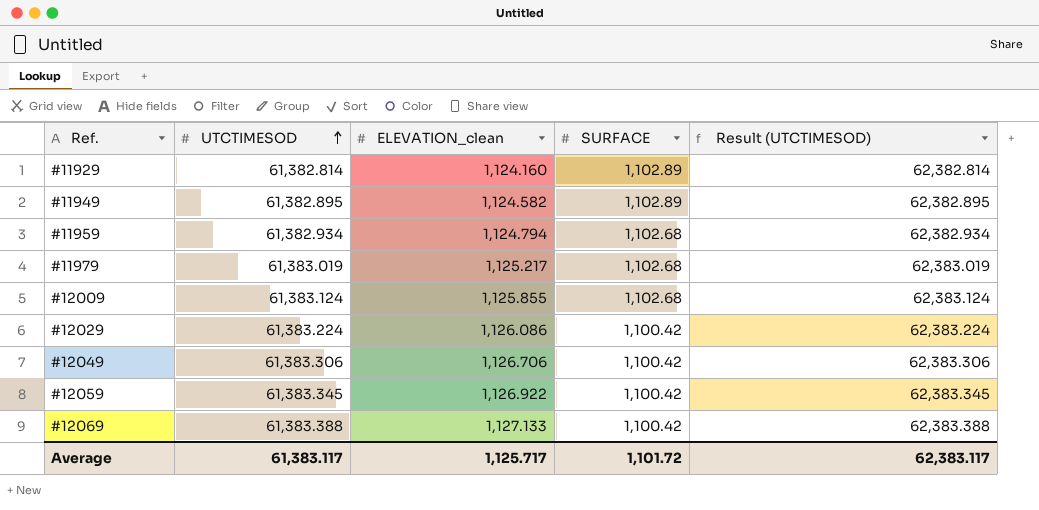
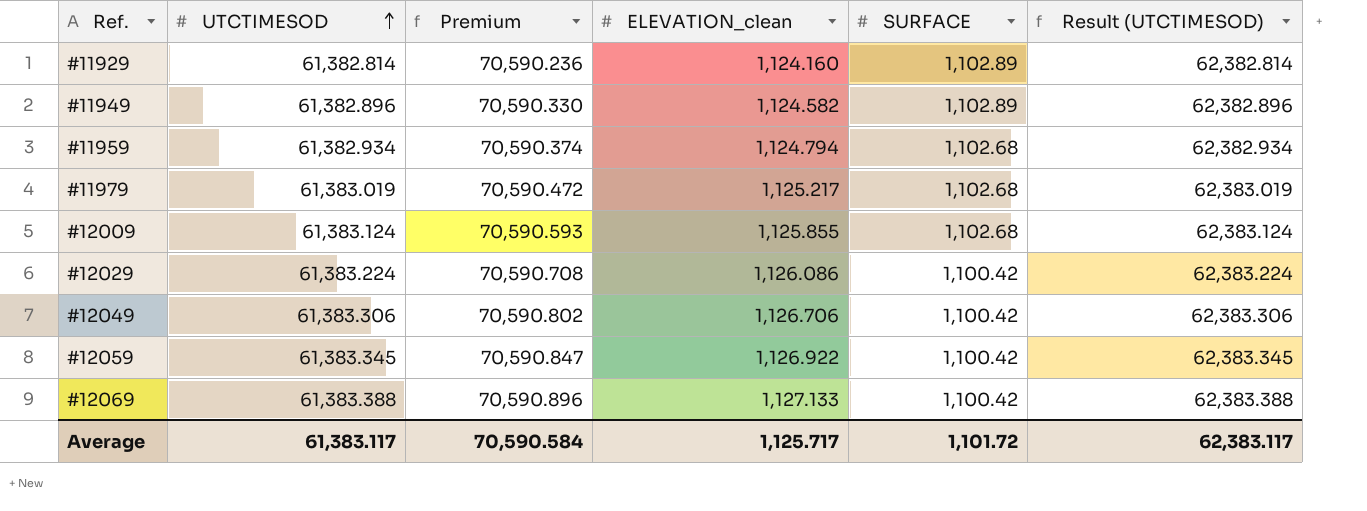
column Premium | formula: none -> [UTCTIMESOD] * 1.15
#11949 | UTCTIMESOD: 61,382.895 -> 61,382.896
#11949 | Result (UTCTIMESOD): 62,382.895 -> 62,382.896

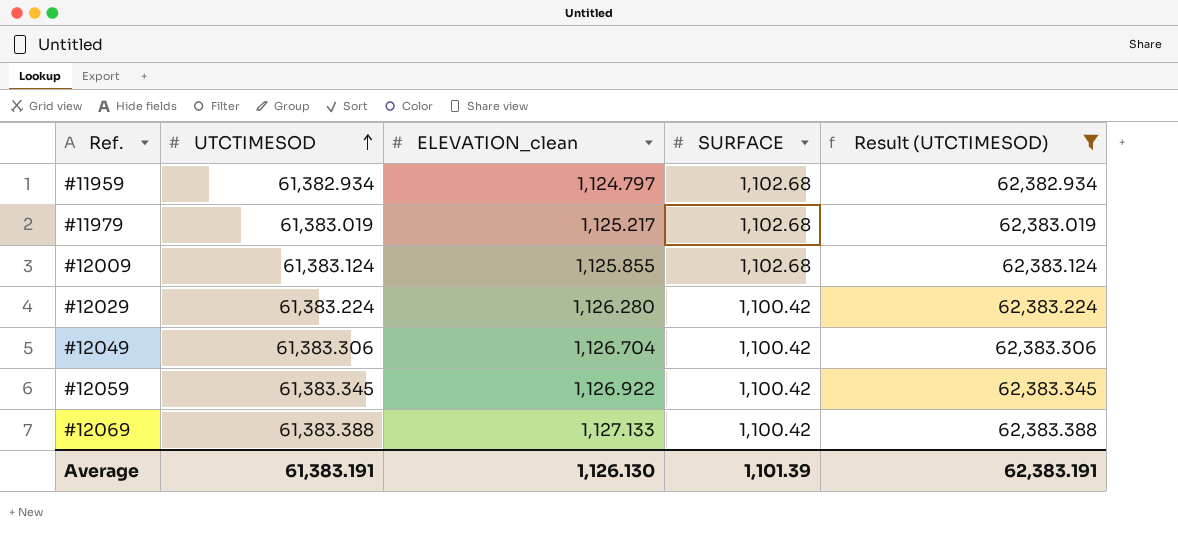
filter: none -> Result (UTCTIMESOD) >= 62,382.934
column Premium | formula: [UTCTIMESOD] * 1.15 -> none
#11959 | ELEVATION_clean: 1,124.794 -> 1,124.797
#12029 | ELEVATION_clean: 1,126.086 -> 1,126.280
#12049 | ELEVATION_clean: 1,126.706 -> 1,126.704
Average | UTCTIMESOD: 61,383.117 -> 61,383.191
Average | ELEVATION_clean: 1,125.717 -> 1,126.130
Average | SURFACE: 1,101.72 -> 1,101.39
Average | Result (UTCTIMESOD): 62,383.117 -> 62,383.191

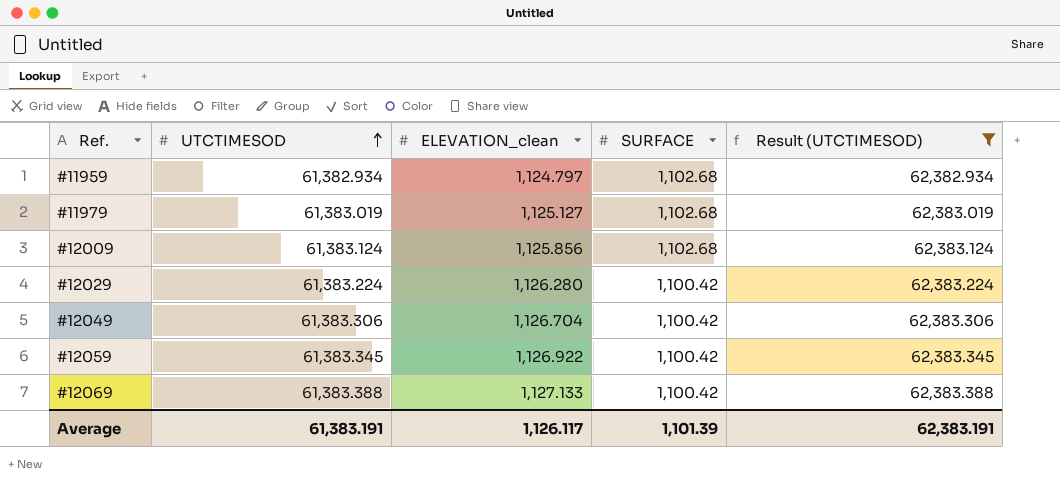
#11979 | ELEVATION_clean: 1,125.217 -> 1,125.127
#12009 | ELEVATION_clean: 1,125.855 -> 1,125.856
Average | ELEVATION_clean: 1,126.130 -> 1,126.117

